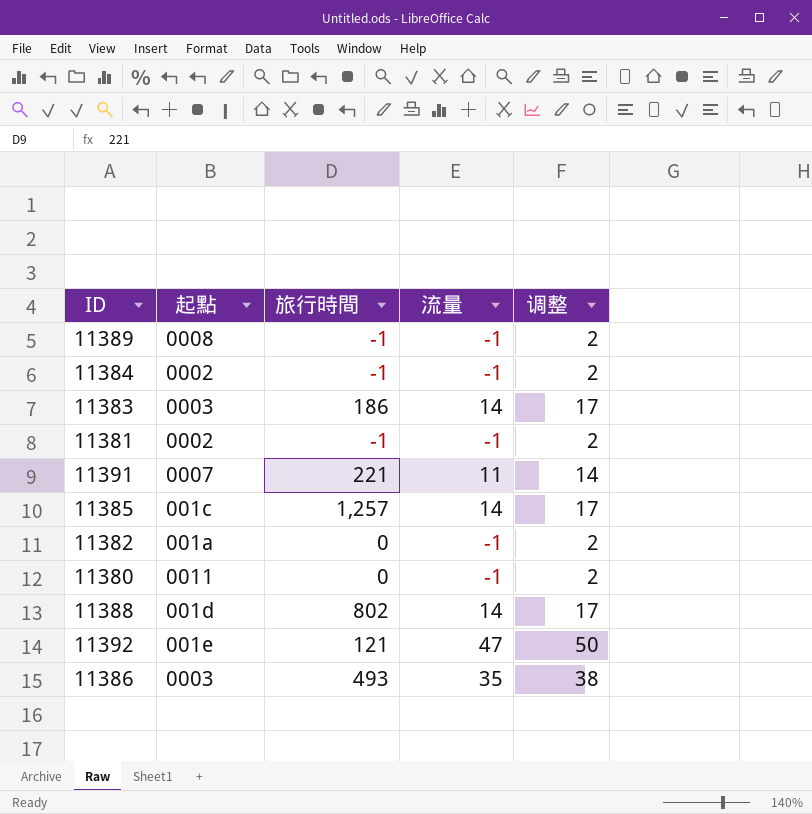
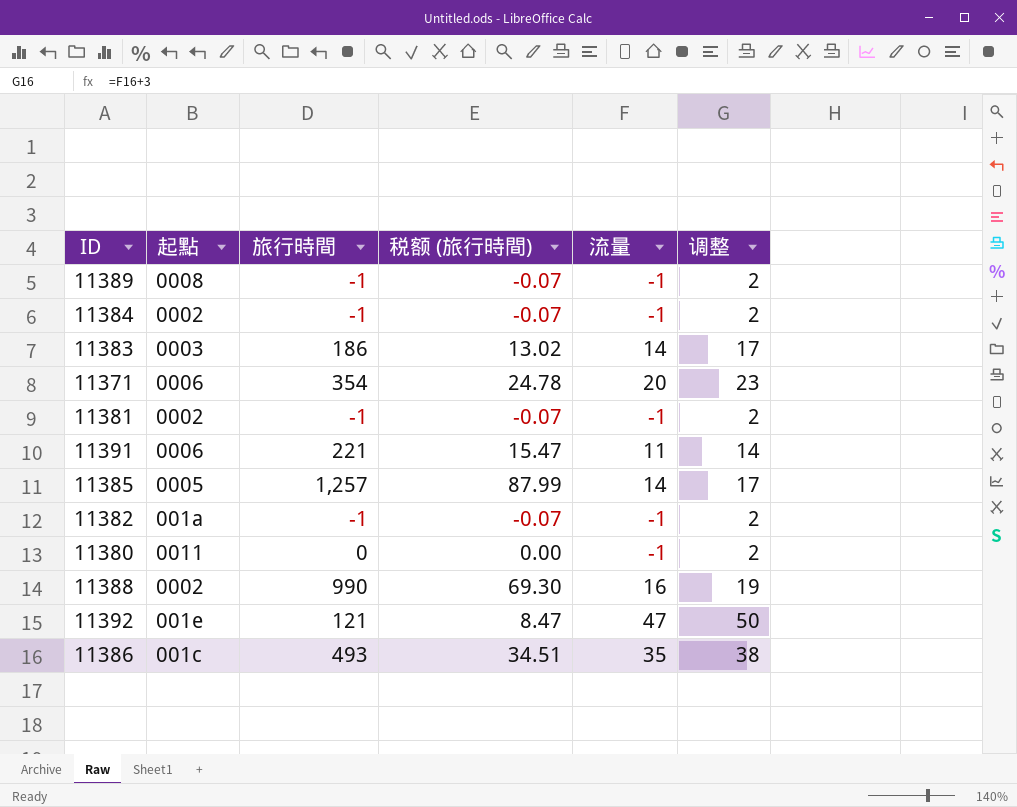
column 税额 (旅行時間) | formula: none -> [旅行時間] * 0.07
row 11371: none -> 0006 | 354 | 24.78 | 20 | 23
11391 | 起點: 0007 -> 0006
11385 | 起點: 001c -> 0005
11382 | 旅行時間: 0 -> -1
11388 | 起點: 001d -> 0002
11388 | 旅行時間: 802 -> 990
11388 | 流量: 14 -> 16
11388 | 调整: 17 -> 19
11386 | 起點: 0003 -> 001c

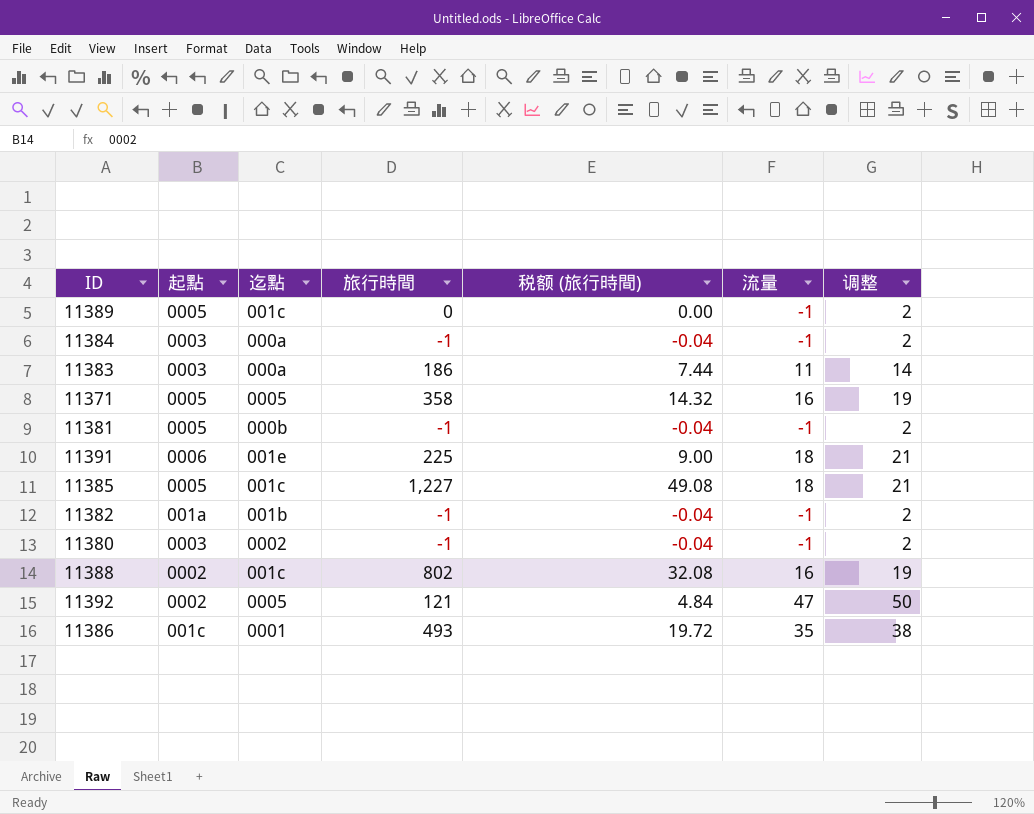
column 迄點 | position: none -> 3
column 税额 (旅行時間) | formula: [旅行時間] * 0.07 -> [旅行時間] * 0.04
11389 | 起點: 0008 -> 0005
11389 | 旅行時間: -1 -> 0
11384 | 起點: 0002 -> 0003
11383 | 流量: 14 -> 11
11383 | 调整: 17 -> 14
11371 | 起點: 0006 -> 0005
11371 | 旅行時間: 354 -> 358
11371 | 流量: 20 -> 16
11371 | 调整: 23 -> 19
11381 | 起點: 0002 -> 0005
11391 | 旅行時間: 221 -> 225
11391 | 流量: 11 -> 18
11391 | 调整: 14 -> 21
11385 | 旅行時間: 1,257 -> 1,227
11385 | 流量: 14 -> 18
11385 | 调整: 17 -> 21
11380 | 起點: 0011 -> 0003
11380 | 旅行時間: 0 -> -1
11388 | 旅行時間: 990 -> 802
11392 | 起點: 001e -> 0002

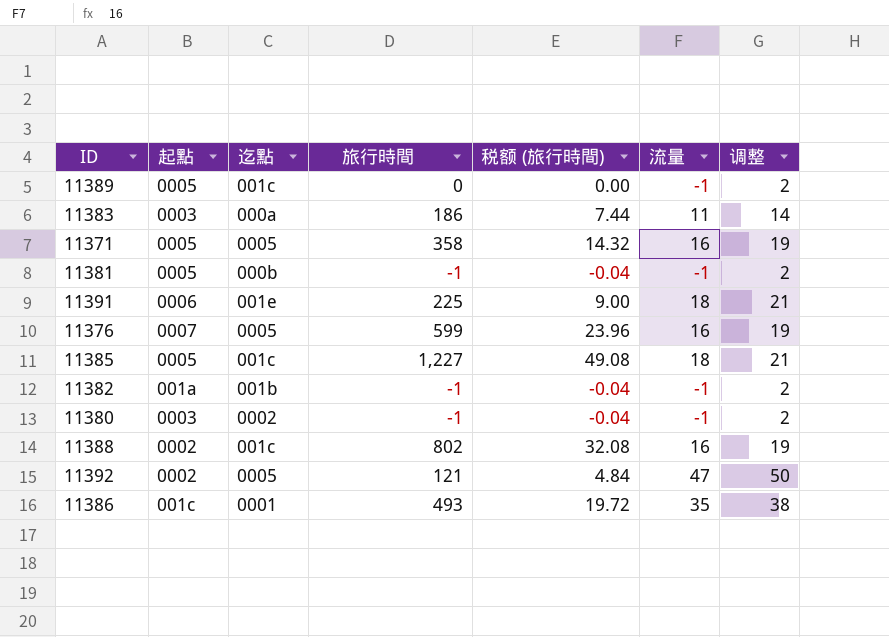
row 11384: 0003 | 000a | -1 | -0.04 | -1 | 2 -> none
row 11376: none -> 0007 | 0005 | 599 | 23.96 | 16 | 19

